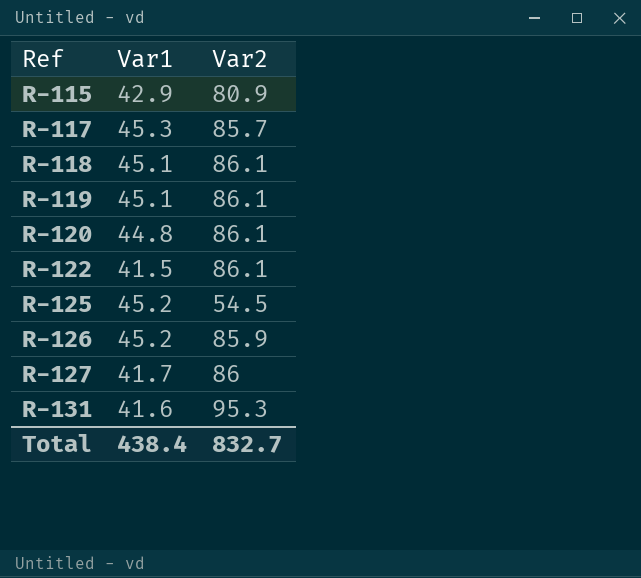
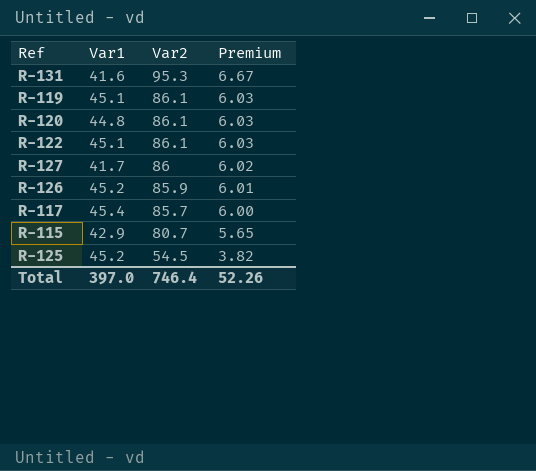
row order: Ref ascending -> Var2 descending
column Premium | formula: none -> [Var2] * 0.07
row R-118: 45.1 | 86.1 -> none
R-122 | Var1: 41.5 -> 45.1
R-117 | Var1: 45.3 -> 45.4
R-115 | Var2: 80.9 -> 80.7
Total | Var1: 438.4 -> 397.0
Total | Var2: 832.7 -> 746.4

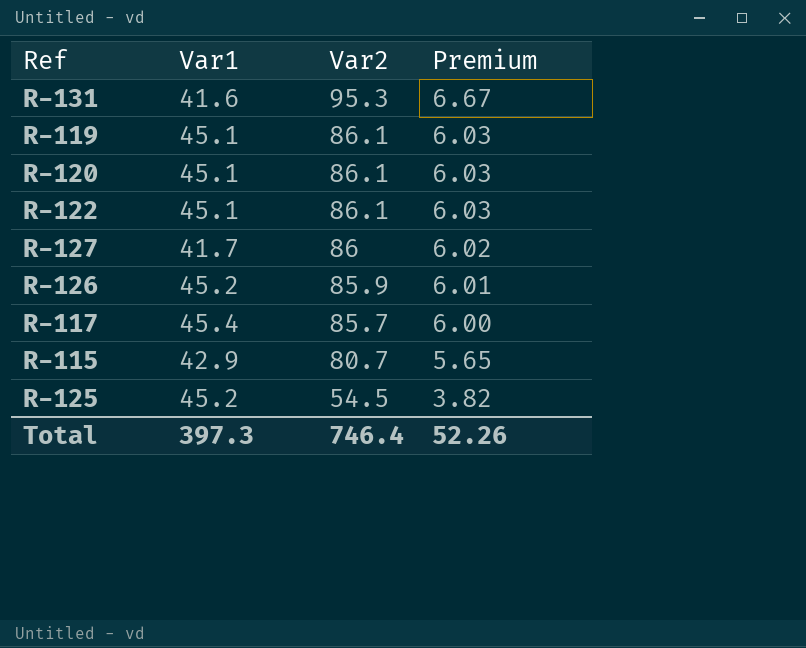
R-120 | Var1: 44.8 -> 45.1
Total | Var1: 397.0 -> 397.3

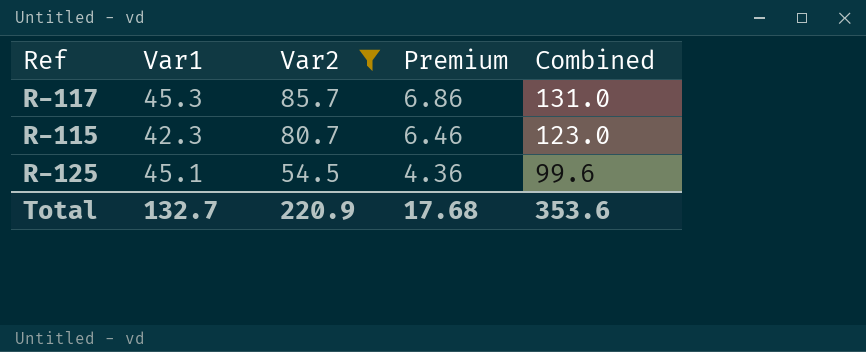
filter: none -> Var2 <= 85.7
column Premium | formula: [Var2] * 0.07 -> [Var2] * 0.08
column Combined | formula: none -> [Var1] + [Var2]
R-117 | Var1: 45.4 -> 45.3
R-115 | Var1: 42.9 -> 42.3
R-125 | Var1: 45.2 -> 45.1
Total | Var1: 397.3 -> 132.7
Total | Var2: 746.4 -> 220.9
Total | Premium: 52.26 -> 17.68

